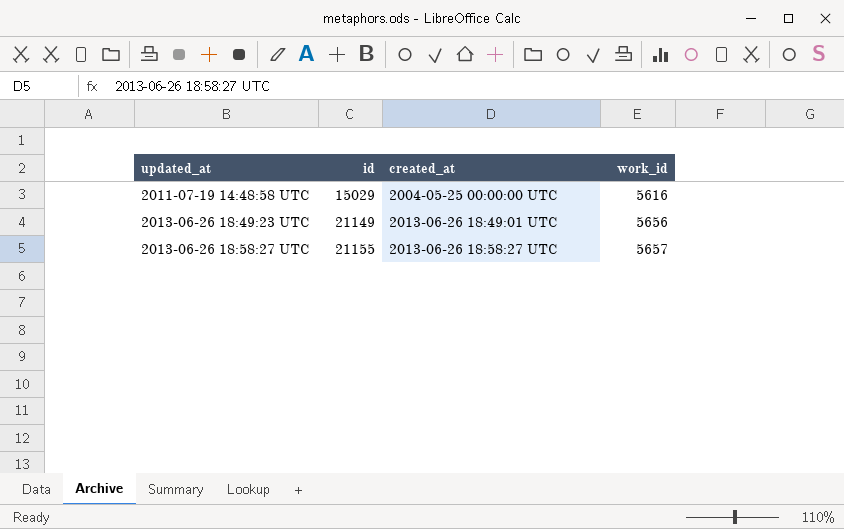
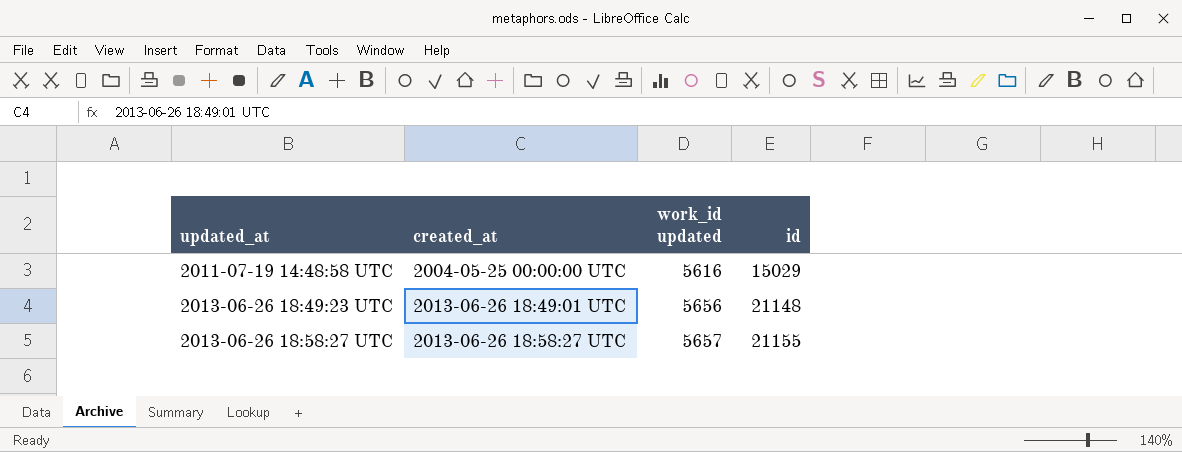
column name: work_id -> work_id updated
column id | position: 2 -> 4
2013-06-26 18:49:23 UTC | id: 21149 -> 21148

